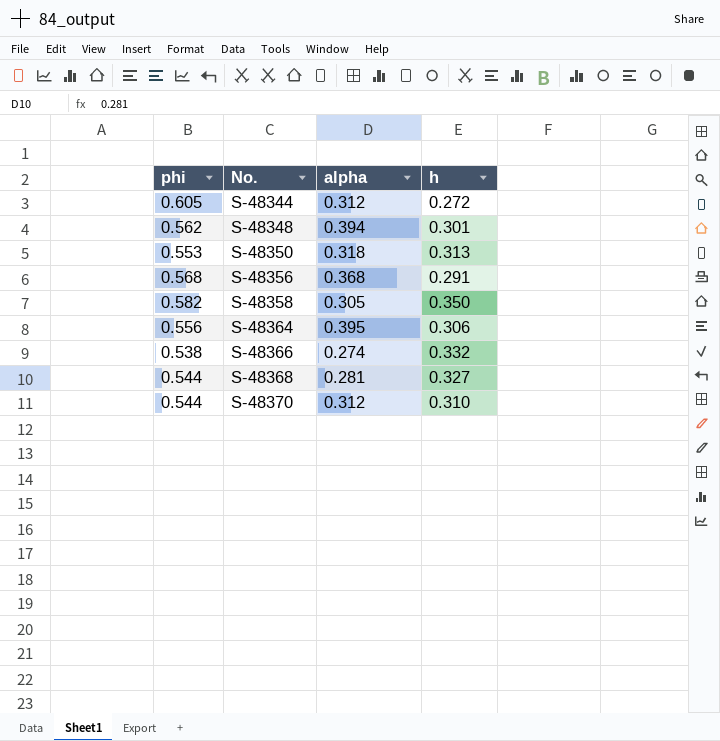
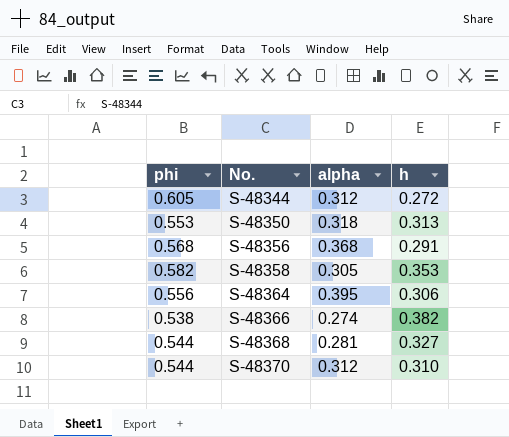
row S-48348: 0.562 | 0.394 | 0.301 -> none
S-48358 | h: 0.350 -> 0.353
S-48366 | h: 0.332 -> 0.382

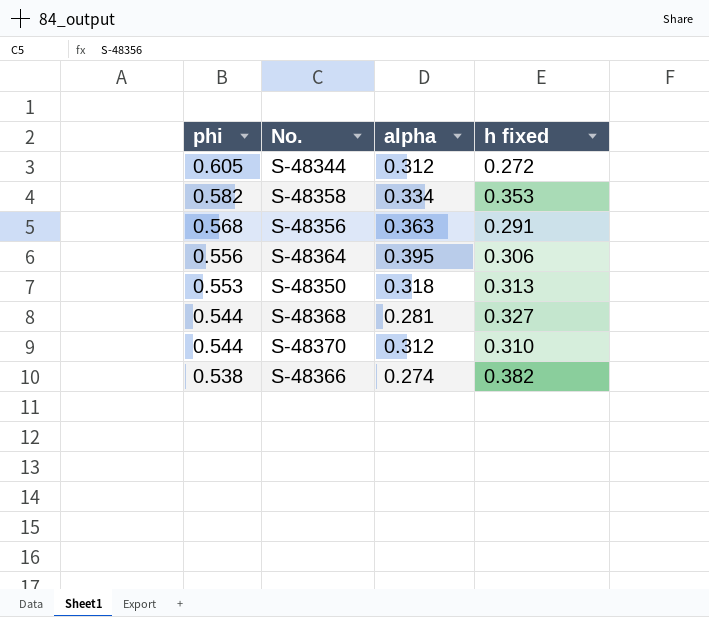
row order: No. ascending -> phi descending
column name: h -> h fixed
S-48358 | alpha: 0.305 -> 0.334
S-48356 | alpha: 0.368 -> 0.363

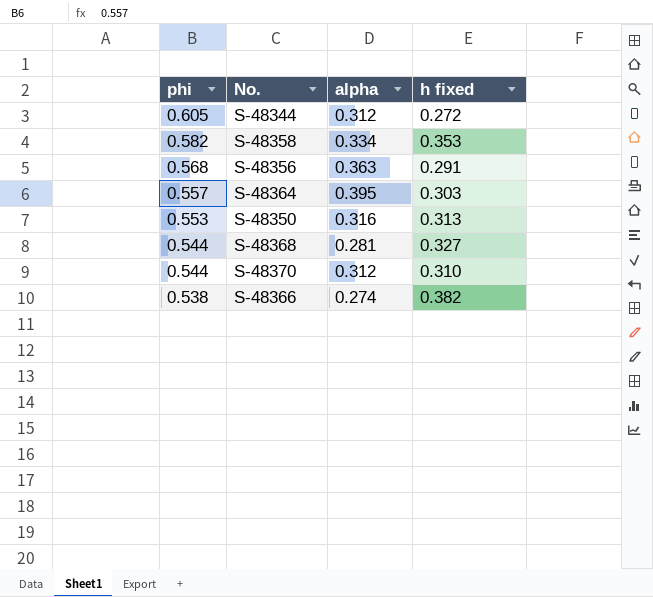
S-48364 | phi: 0.556 -> 0.557
S-48364 | h fixed: 0.306 -> 0.303
S-48350 | alpha: 0.318 -> 0.316

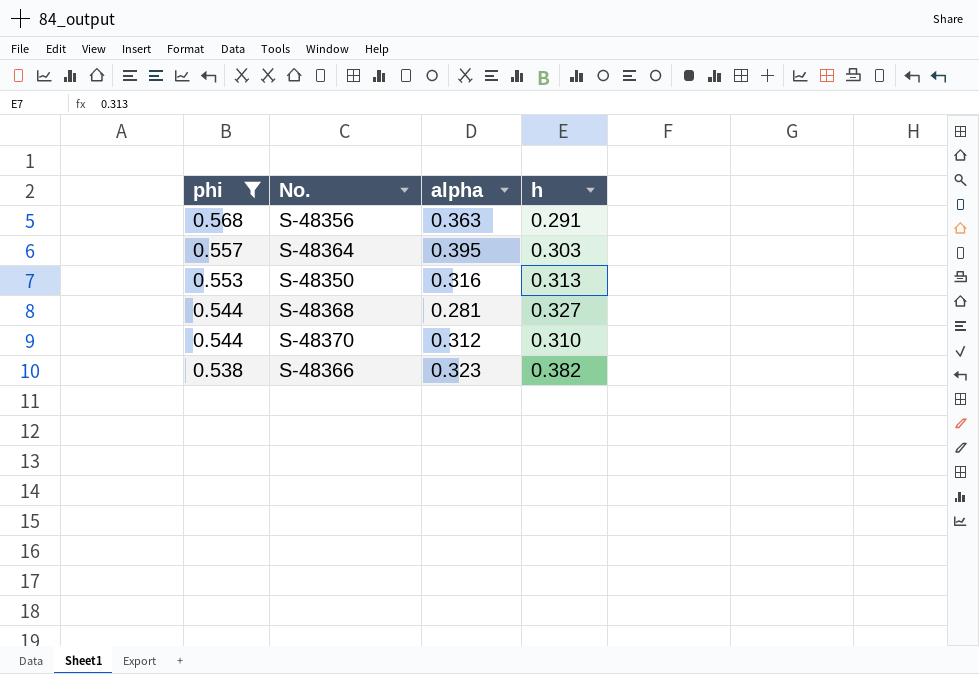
filter: none -> phi <= 0.568
column name: h fixed -> h
S-48366 | alpha: 0.274 -> 0.323

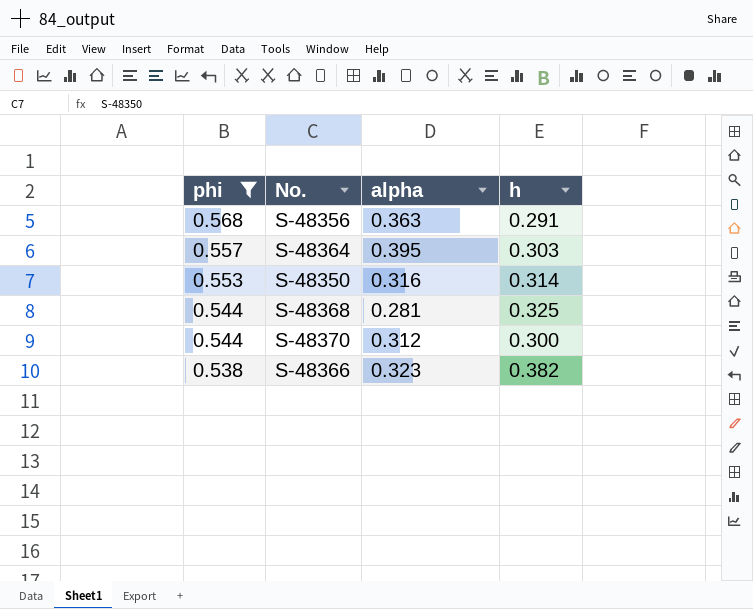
S-48350 | h: 0.313 -> 0.314
S-48368 | h: 0.327 -> 0.325
S-48370 | h: 0.310 -> 0.300

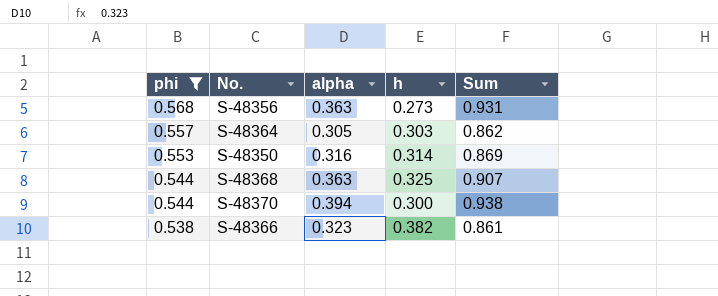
column Sum | formula: none -> [phi] + [alpha]
S-48356 | h: 0.291 -> 0.273
S-48364 | alpha: 0.395 -> 0.305
S-48368 | alpha: 0.281 -> 0.363
S-48370 | alpha: 0.312 -> 0.394

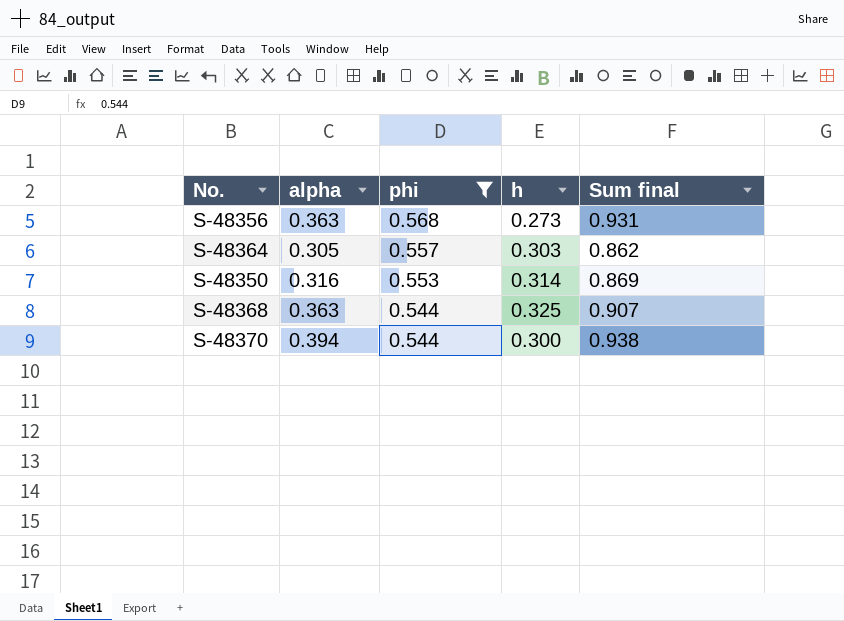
column phi | position: 1 -> 3
column name: Sum -> Sum final
row S-48366: 0.538 | 0.323 | 0.382 | 0.861 -> none

